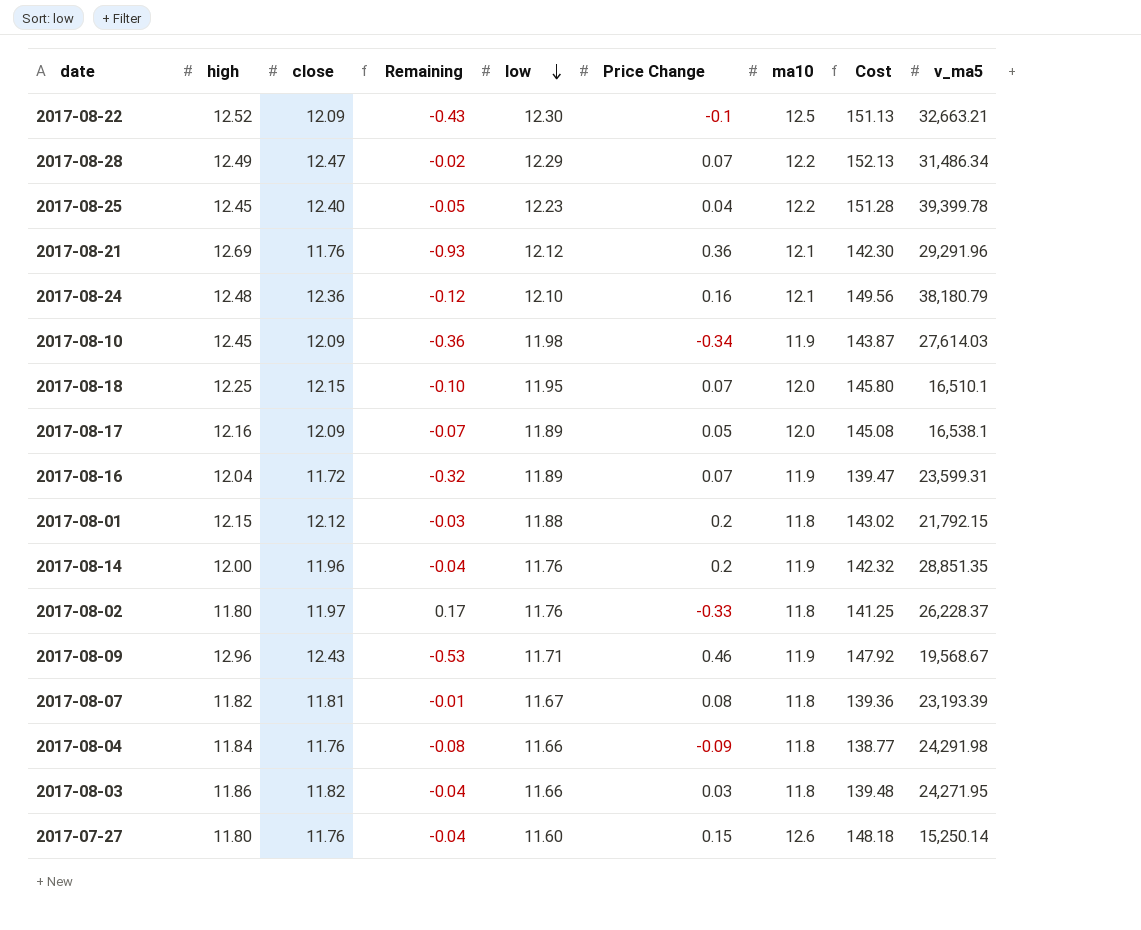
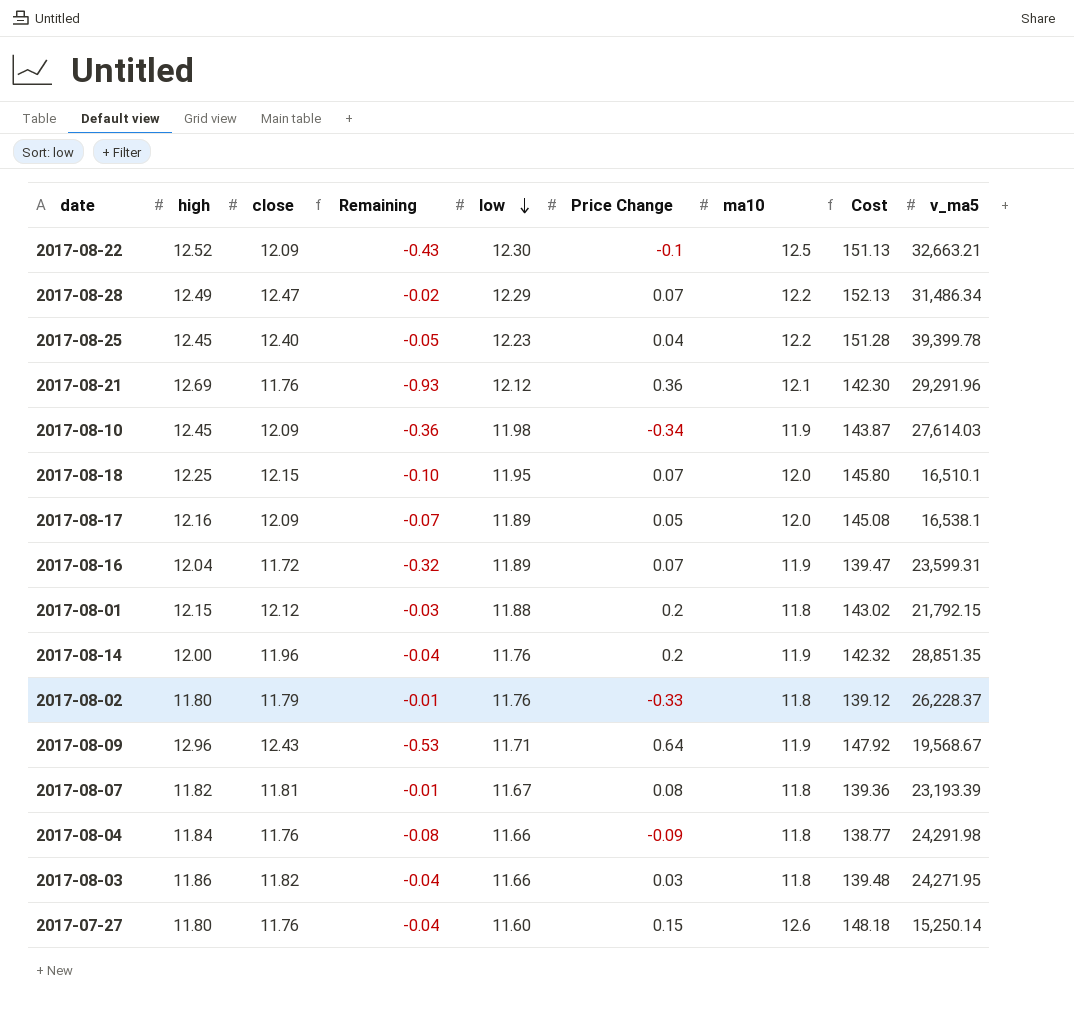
row 2017-08-24: 12.48 | 12.36 | -0.12 | 12.10 | 0.16 | 12.1 | 149.56 | 38,180.79 -> none
2017-08-02 | close: 11.97 -> 11.79
2017-08-02 | Remaining: 0.17 -> -0.01
2017-08-02 | Cost: 141.25 -> 139.12
2017-08-09 | Price Change: 0.46 -> 0.64

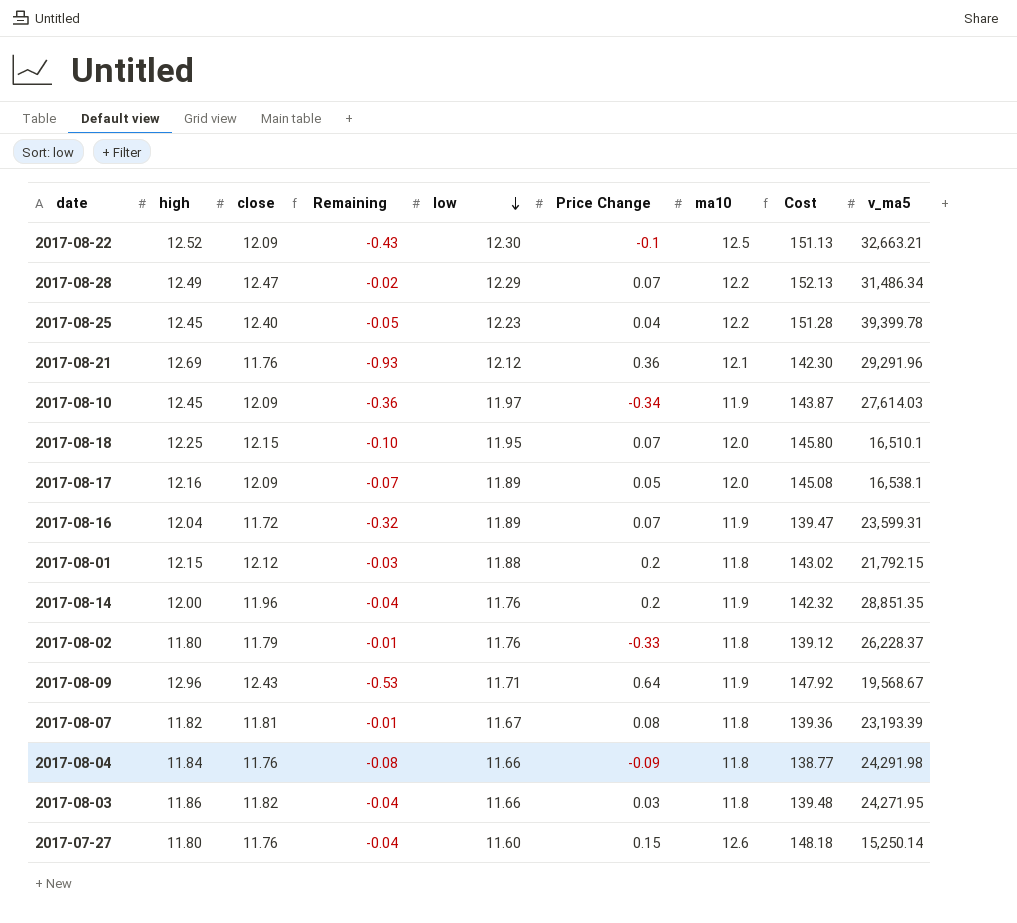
2017-08-10 | low: 11.98 -> 11.97

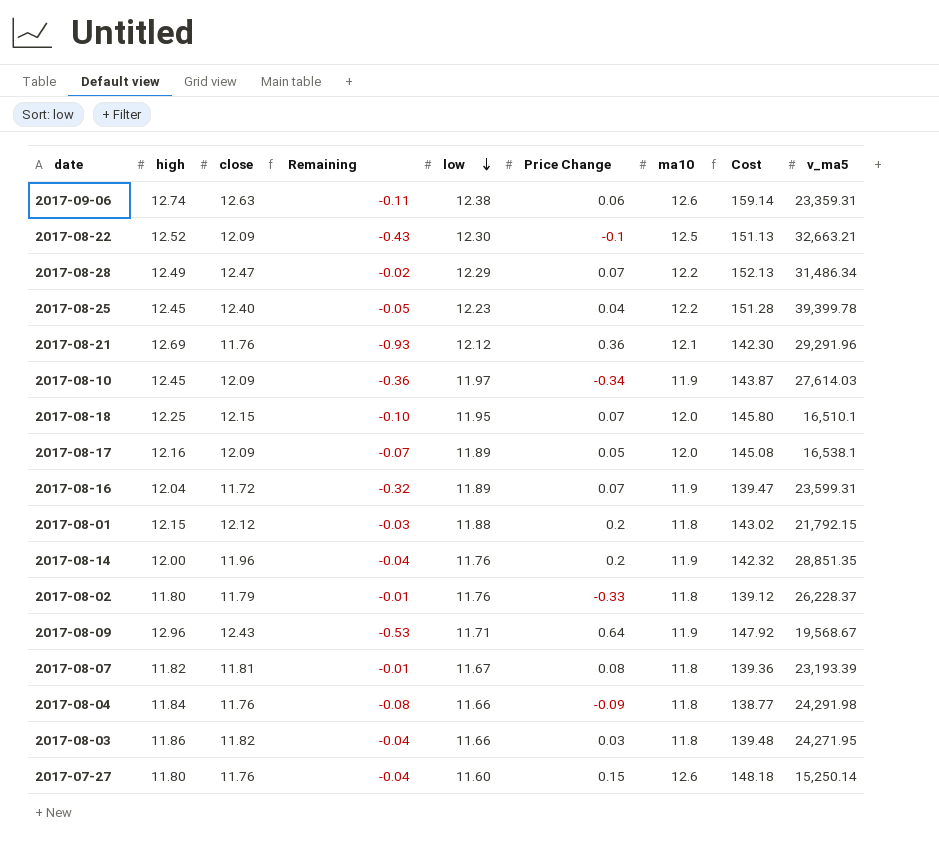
row 2017-09-06: none -> 12.74 | 12.63 | -0.11 | 12.38 | 0.06 | 12.6 | 159.14 | 23,359.31

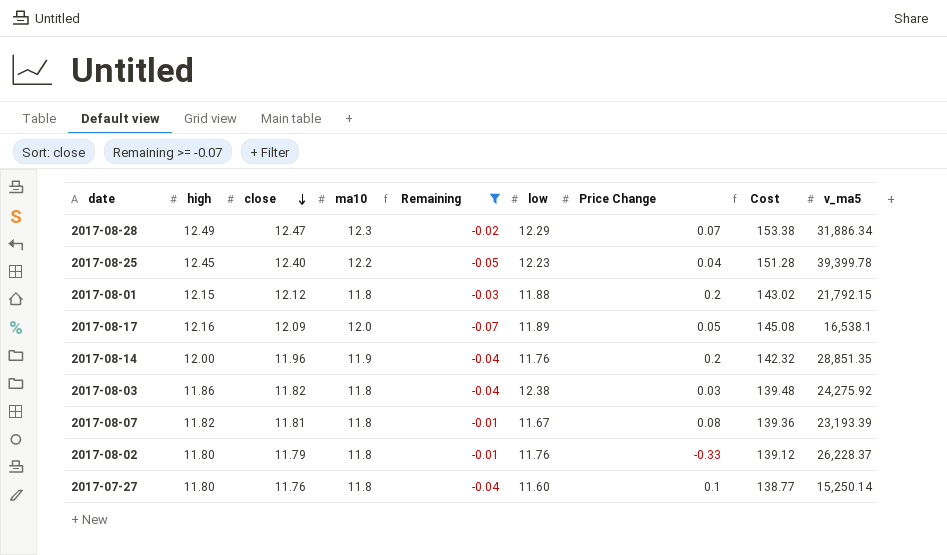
filter: none -> Remaining >= -0.07
row order: low descending -> close descending
column ma10 | position: 7 -> 4
2017-08-28 | ma10: 12.2 -> 12.3
2017-08-28 | Cost: 152.13 -> 153.38
2017-08-28 | v_ma5: 31,486.34 -> 31,886.34
2017-08-03 | low: 11.66 -> 12.38
2017-08-03 | v_ma5: 24,271.95 -> 24,275.92
2017-07-27 | ma10: 12.6 -> 11.8
2017-07-27 | Price Change: 0.15 -> 0.1
2017-07-27 | Cost: 148.18 -> 138.77

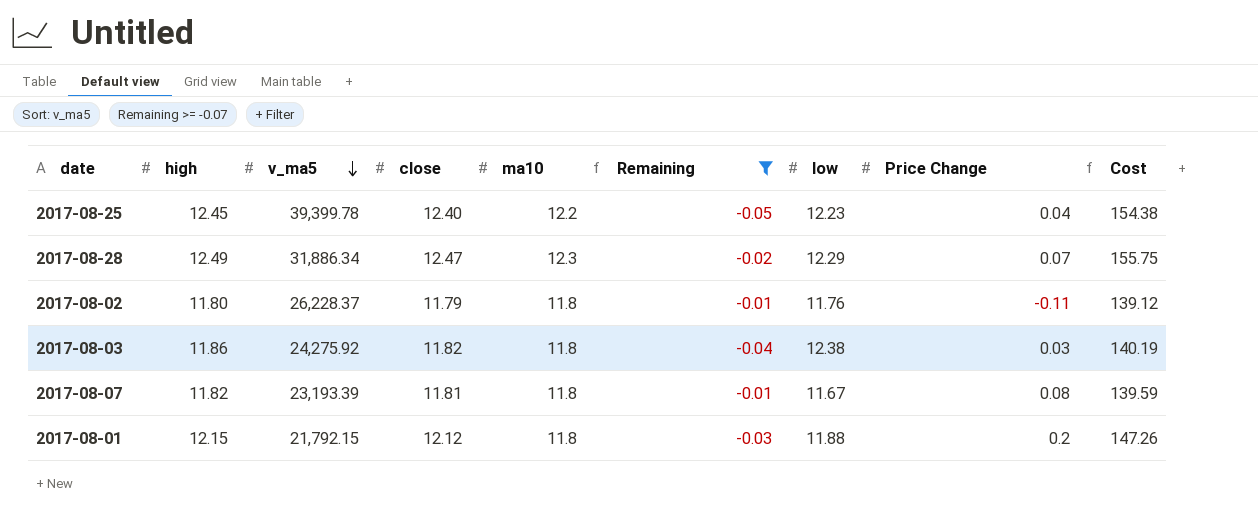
row order: close descending -> v_ma5 descending
column v_ma5 | position: 9 -> 3
column Cost | formula: [close] * [ma10] -> [high] * [close]
row 2017-08-17: 12.16 | 12.09 | 12.0 | -0.07 | 11.89 | 0.05 | 145.08 | 16,538.1 -> none
row 2017-08-14: 12.00 | 11.96 | 11.9 | -0.04 | 11.76 | 0.2 | 142.32 | 28,851.35 -> none
row 2017-07-27: 11.80 | 11.76 | 11.8 | -0.04 | 11.60 | 0.1 | 138.77 | 15,250.14 -> none
2017-08-02 | Price Change: -0.33 -> -0.11

